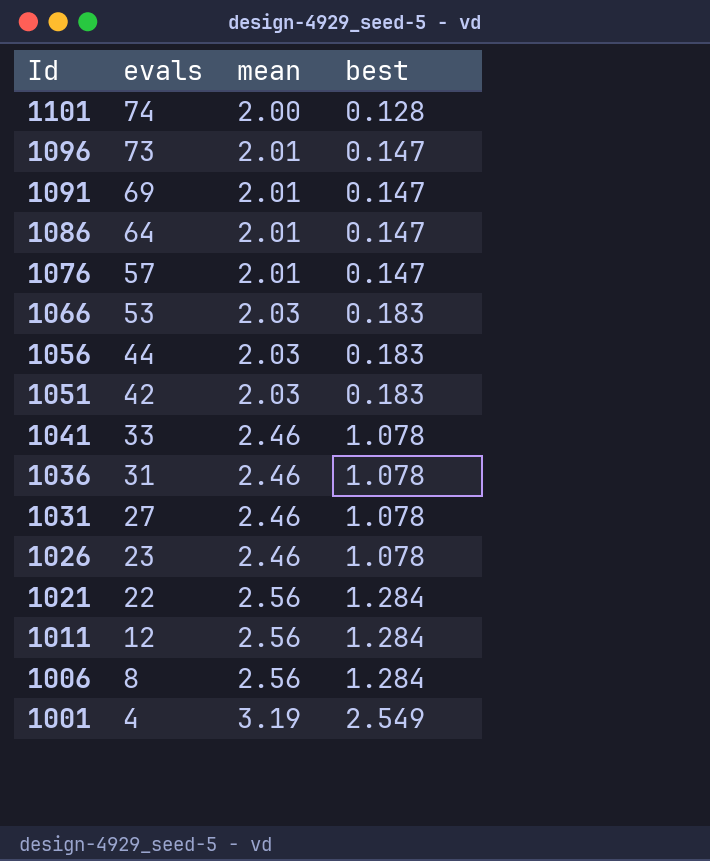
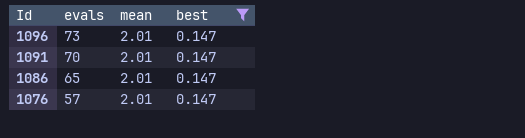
filter: none -> best = 0.147
1091 | evals: 69 -> 70
1086 | evals: 64 -> 65

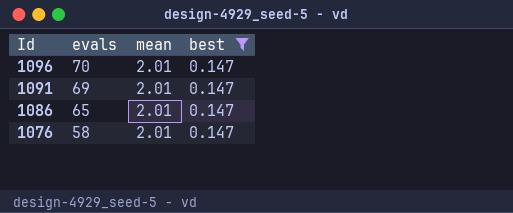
1096 | evals: 73 -> 70
1091 | evals: 70 -> 69
1076 | evals: 57 -> 58

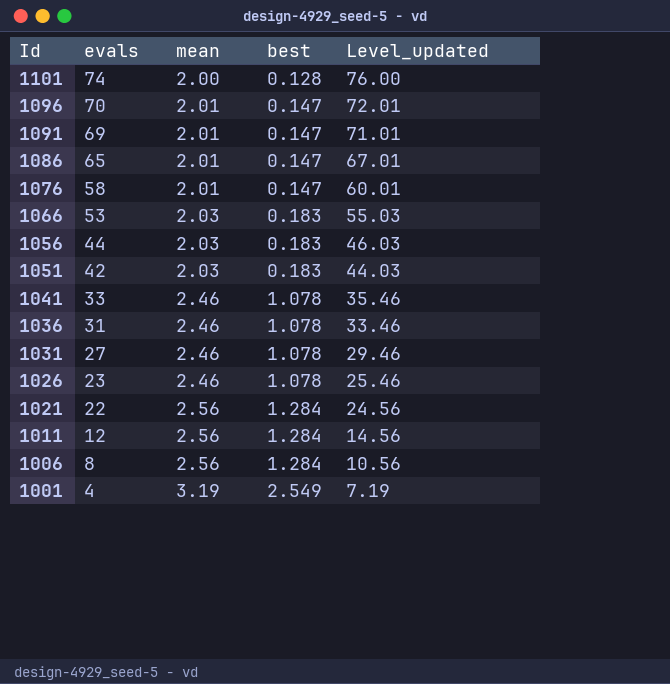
filter: best = 0.147 -> none
column Level_updated | formula: none -> [evals] + [mean]

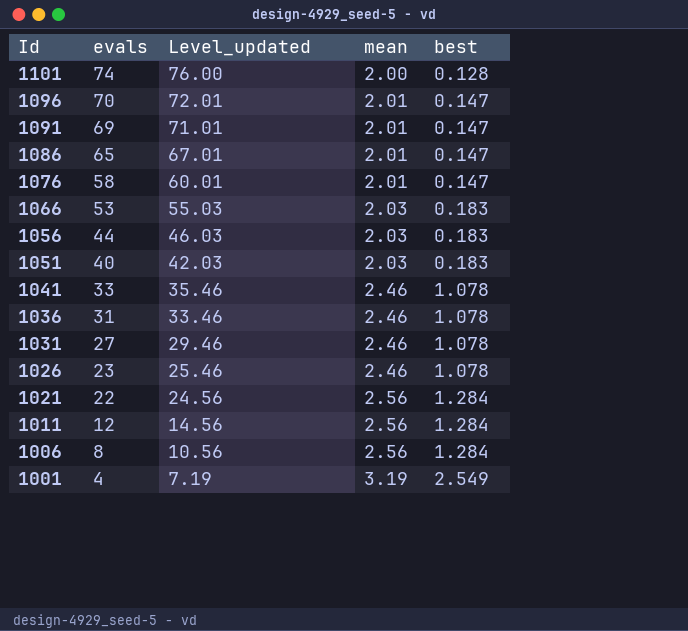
column Level_updated | position: 5 -> 3
1051 | evals: 42 -> 40
1051 | Level_updated: 44.03 -> 42.03

